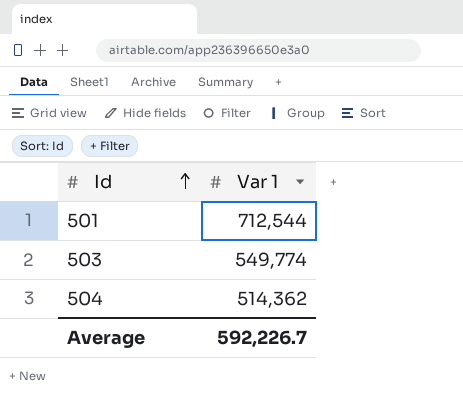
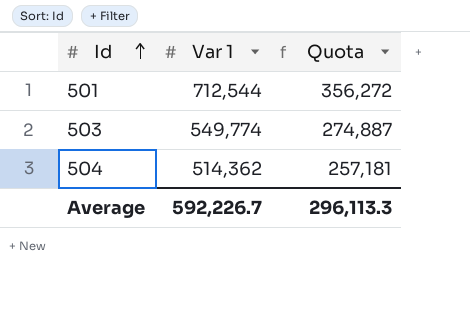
column Quota | formula: none -> [Var 1] * 0.5

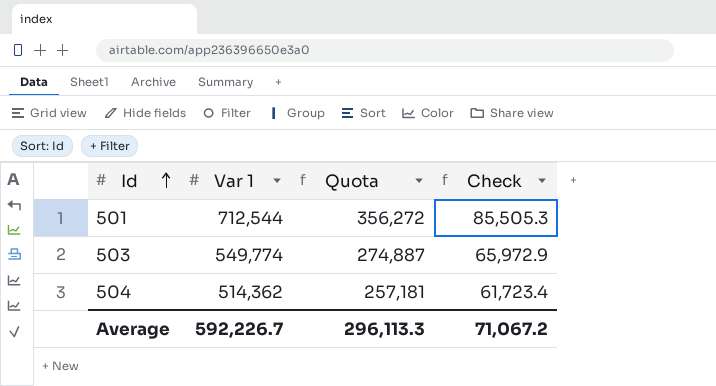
column Check | formula: none -> [Var 1] * 0.12

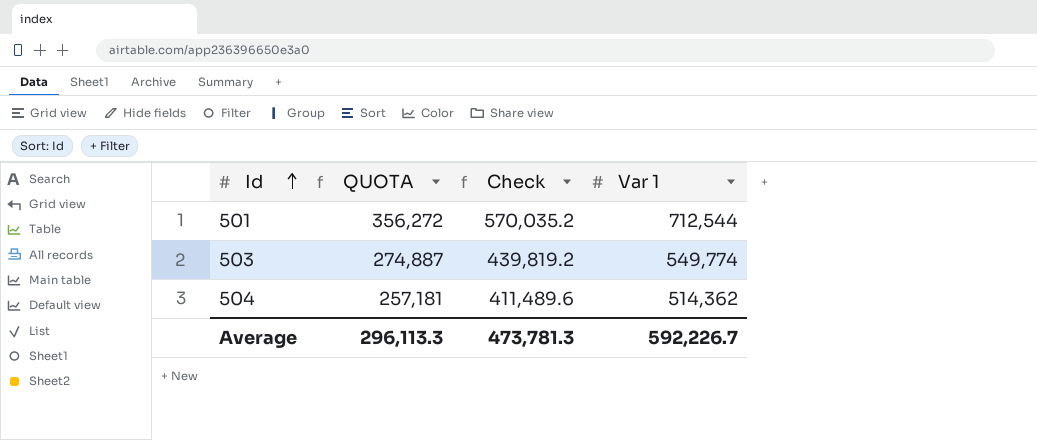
column name: Quota -> QUOTA
column Check | formula: [Var 1] * 0.12 -> [Var 1] * 0.8
column Var 1 | position: 2 -> 4
Average | Check: 71,067.2 -> 473,781.3

